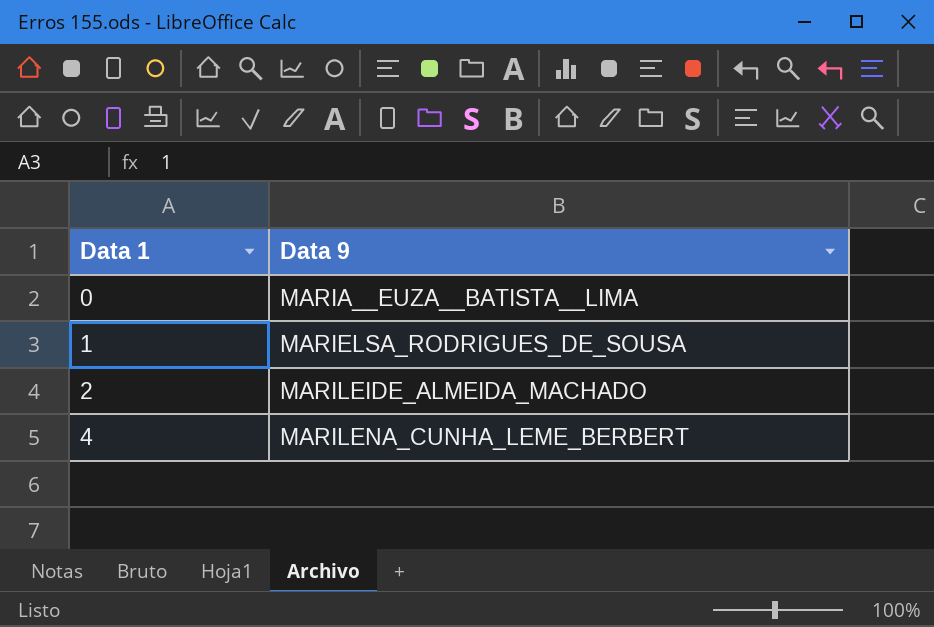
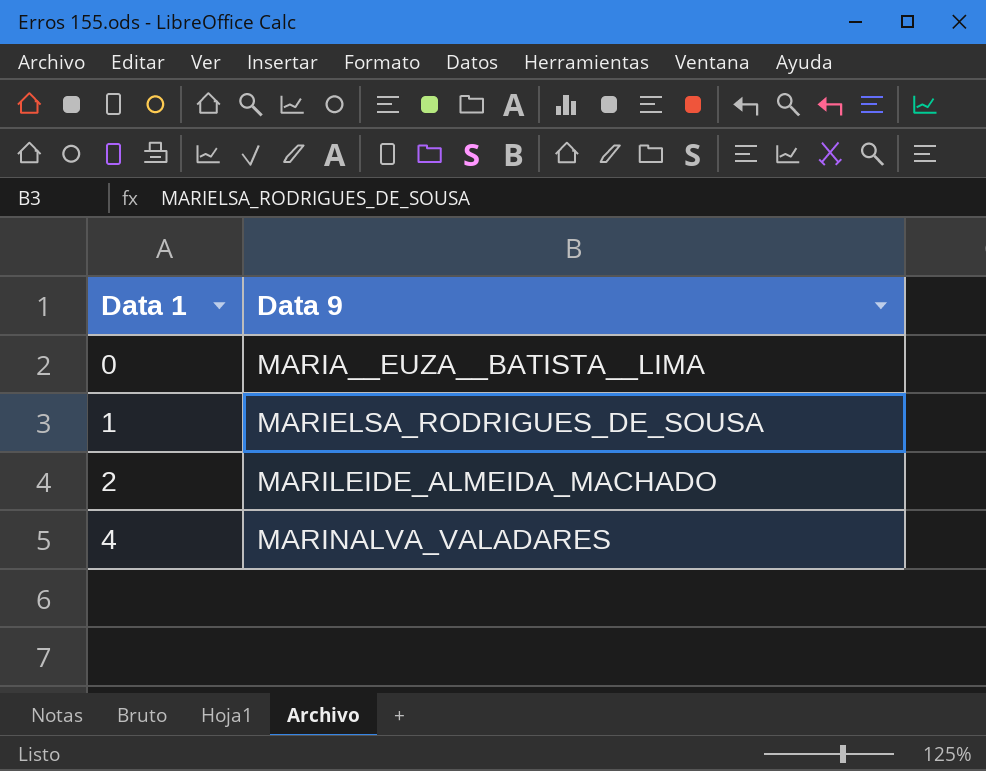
4 | Data 9: MARILENA_CUNHA_LEME_BERBERT -> MARINALVA_VALADARES

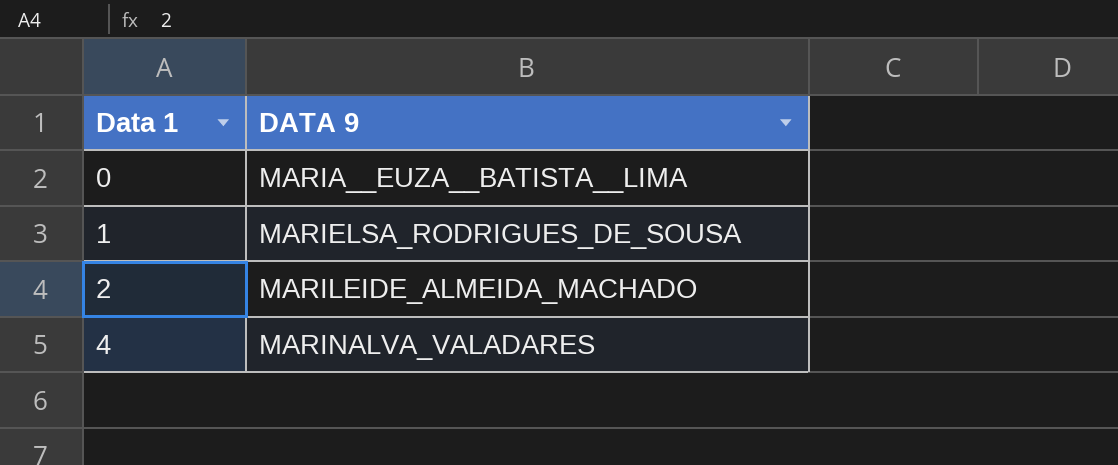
column name: Data 9 -> DATA 9

